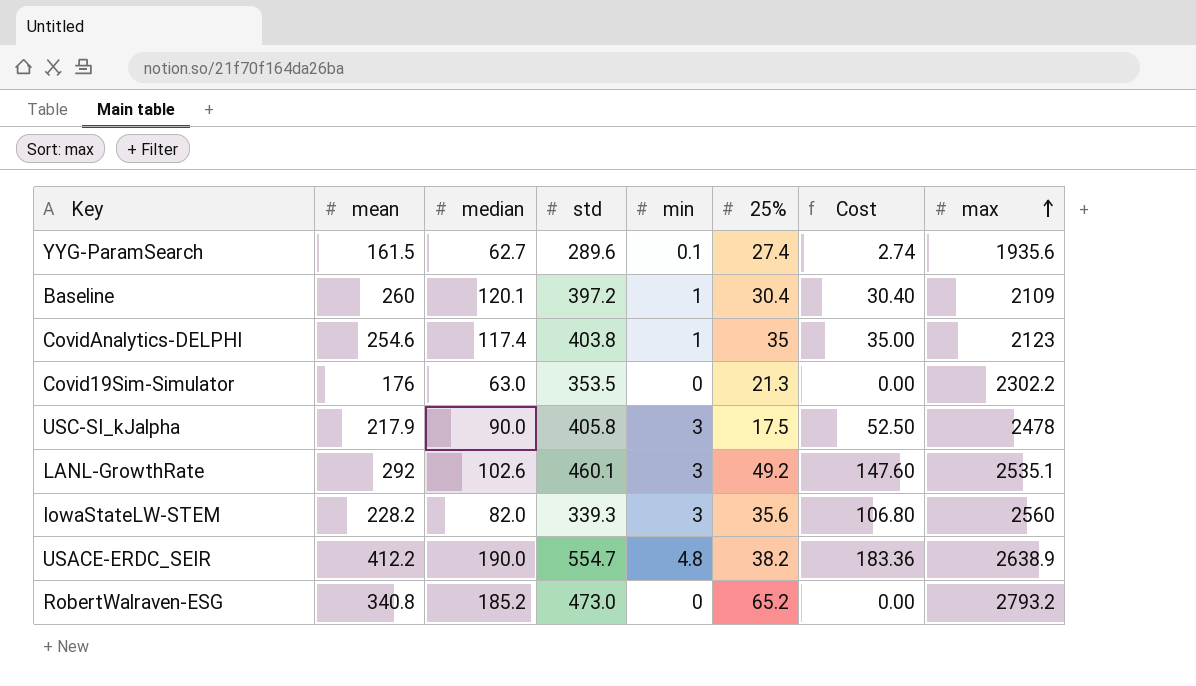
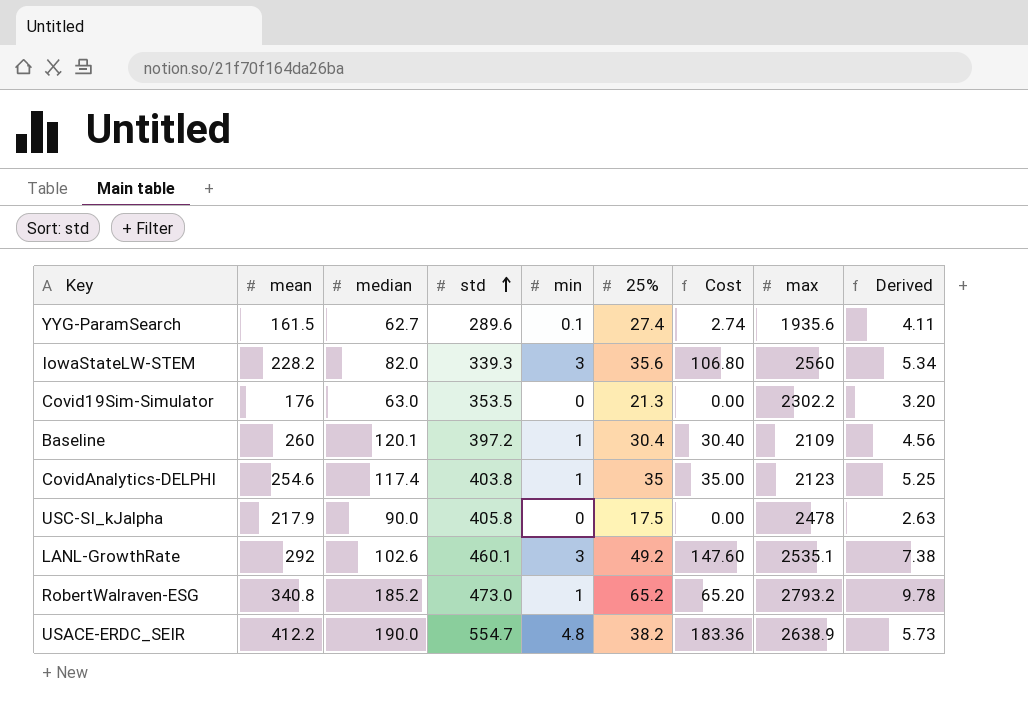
row order: max ascending -> std ascending
column Derived | formula: none -> [25%] * 0.15
USC-SI_kJalpha | min: 3 -> 0
USC-SI_kJalpha | Cost: 52.50 -> 0.00
RobertWalraven-ESG | min: 0 -> 1
RobertWalraven-ESG | Cost: 0.00 -> 65.20

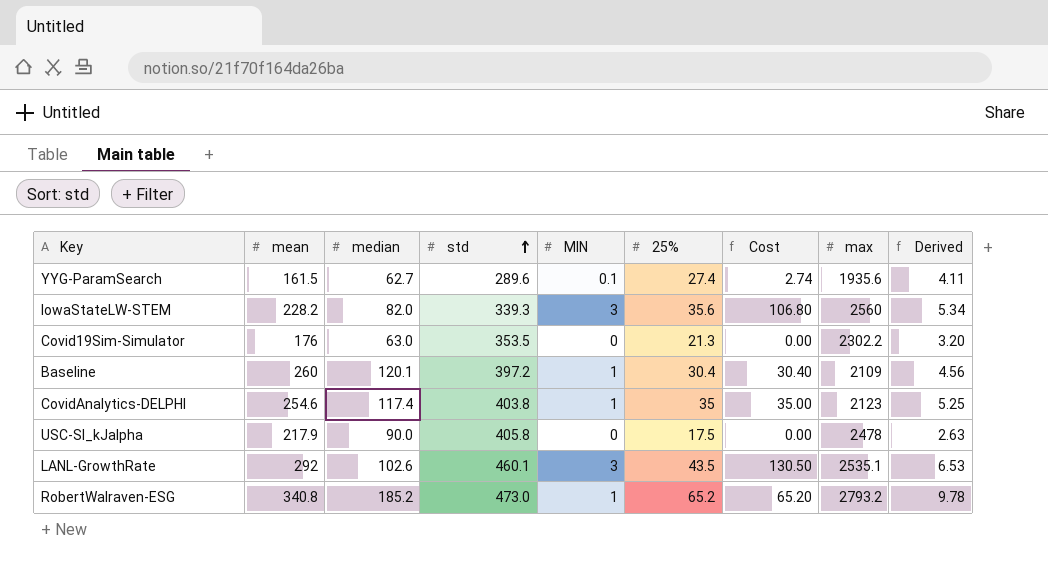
column name: min -> MIN
row USACE-ERDC_SEIR: 412.2 | 190.0 | 554.7 | 4.8 | 38.2 | 183.36 | 2638.9 | 5.73 -> none
LANL-GrowthRate | 25%: 49.2 -> 43.5
LANL-GrowthRate | Cost: 147.60 -> 130.50
LANL-GrowthRate | Derived: 7.38 -> 6.53

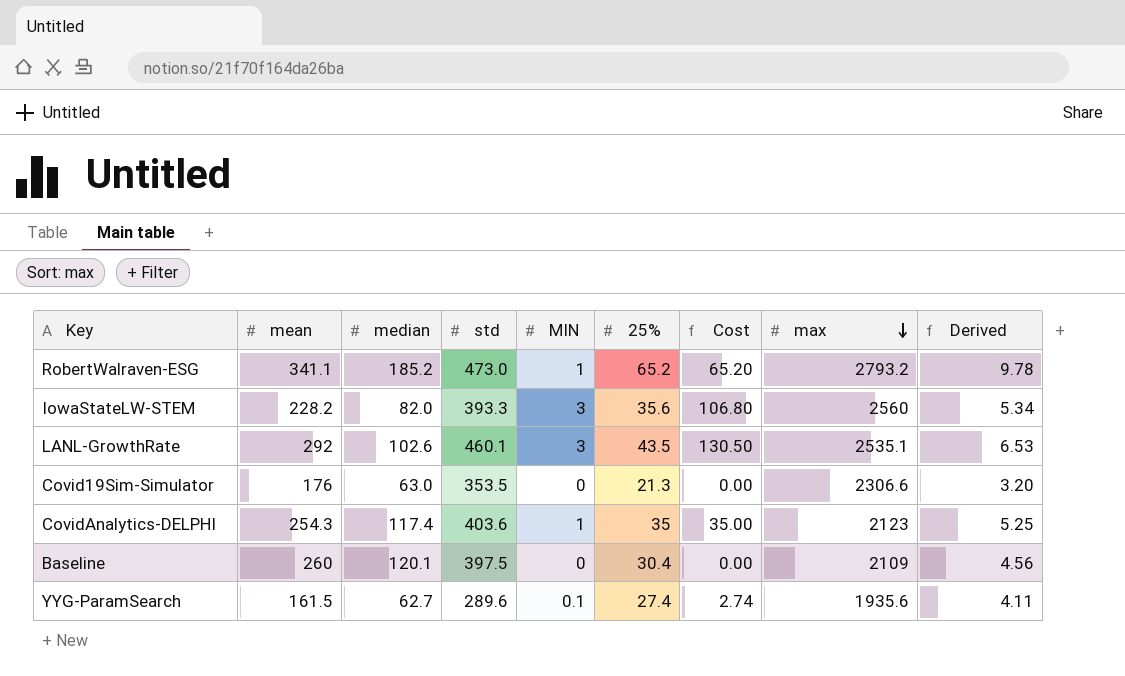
row order: std ascending -> max descending
row USC-SI_kJalpha: 217.9 | 90.0 | 405.8 | 0 | 17.5 | 0.00 | 2478 | 2.63 -> none
RobertWalraven-ESG | mean: 340.8 -> 341.1
IowaStateLW-STEM | std: 339.3 -> 393.3
Covid19Sim-Simulator | max: 2302.2 -> 2306.6
CovidAnalytics-DELPHI | mean: 254.6 -> 254.3
CovidAnalytics-DELPHI | std: 403.8 -> 403.6
Baseline | std: 397.2 -> 397.5
Baseline | MIN: 1 -> 0
Baseline | Cost: 30.40 -> 0.00

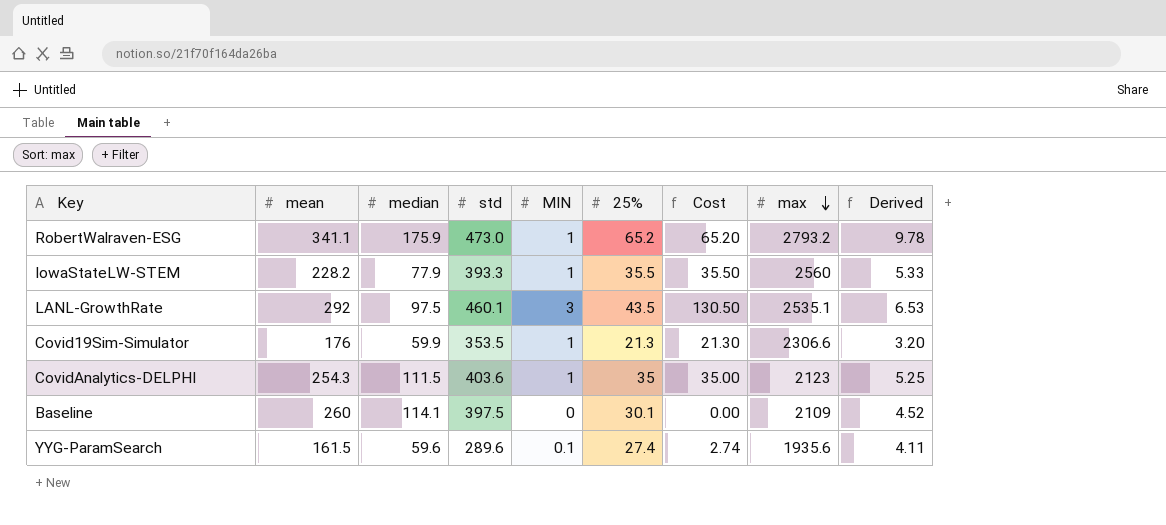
RobertWalraven-ESG | median: 185.2 -> 175.9
IowaStateLW-STEM | median: 82.0 -> 77.9
IowaStateLW-STEM | MIN: 3 -> 1
IowaStateLW-STEM | 25%: 35.6 -> 35.5
IowaStateLW-STEM | Cost: 106.80 -> 35.50
IowaStateLW-STEM | Derived: 5.34 -> 5.33
LANL-GrowthRate | median: 102.6 -> 97.5
Covid19Sim-Simulator | median: 63.0 -> 59.9
Covid19Sim-Simulator | MIN: 0 -> 1
Covid19Sim-Simulator | Cost: 0.00 -> 21.30
CovidAnalytics-DELPHI | median: 117.4 -> 111.5
Baseline | median: 120.1 -> 114.1
Baseline | 25%: 30.4 -> 30.1
Baseline | Derived: 4.56 -> 4.52
YYG-ParamSearch | median: 62.7 -> 59.6

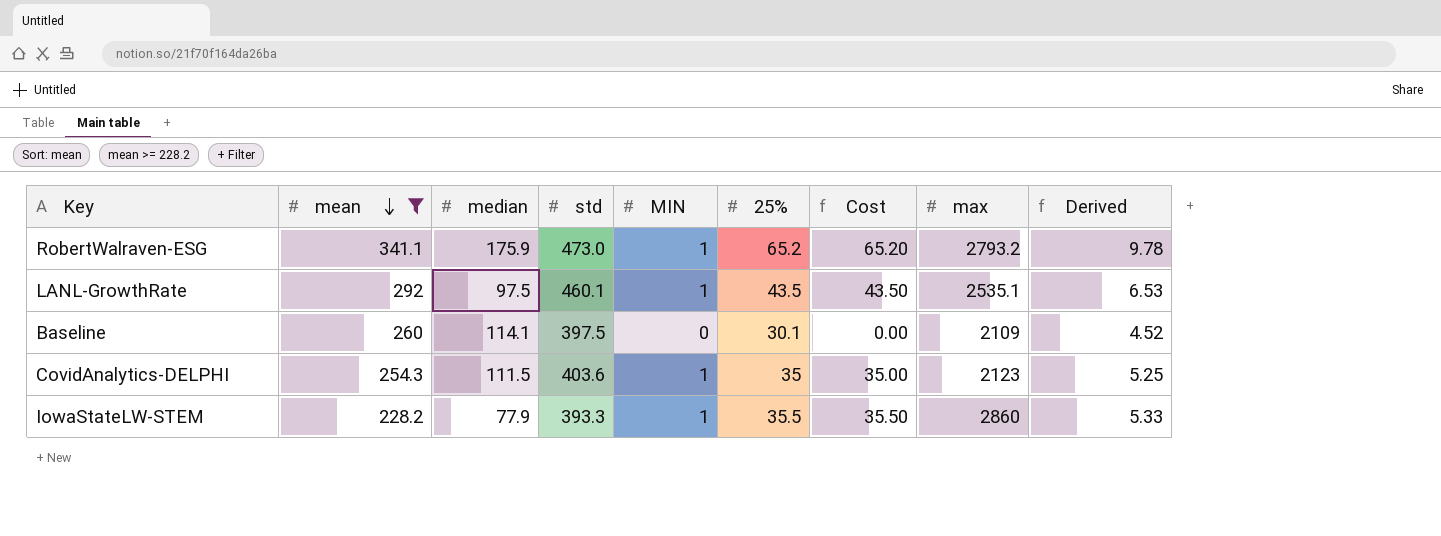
filter: none -> mean >= 228.2
row order: max descending -> mean descending
LANL-GrowthRate | MIN: 3 -> 1
LANL-GrowthRate | Cost: 130.50 -> 43.50
IowaStateLW-STEM | max: 2560 -> 2860

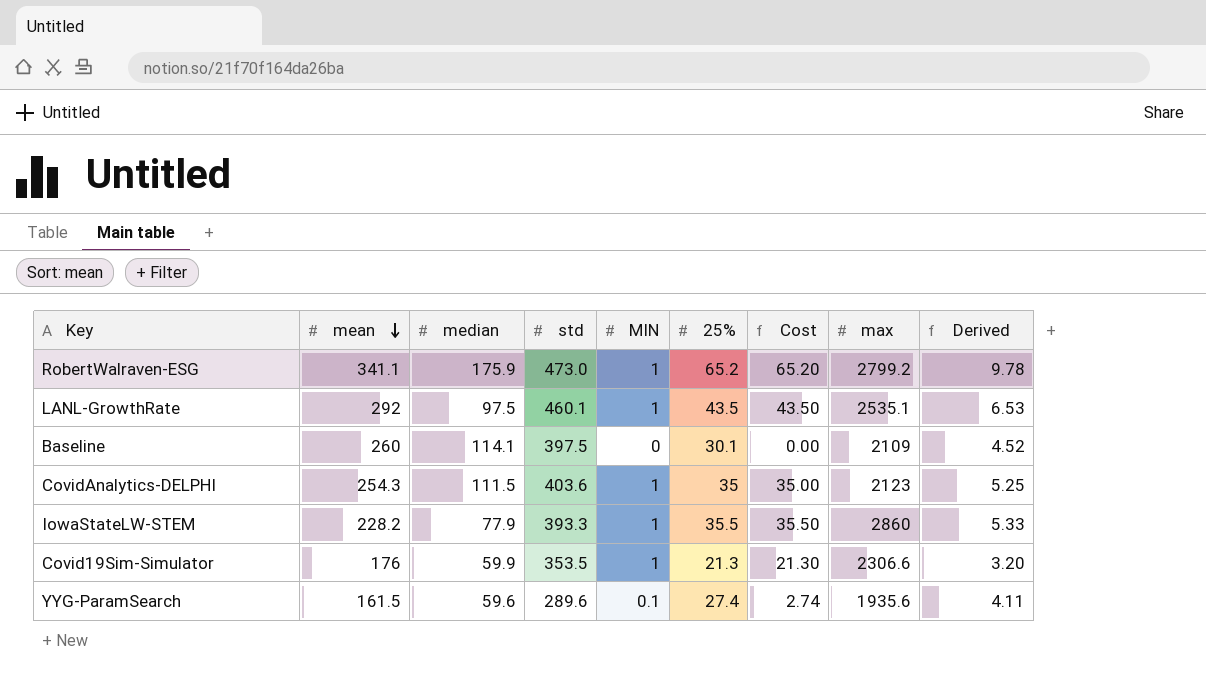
filter: mean >= 228.2 -> none
RobertWalraven-ESG | max: 2793.2 -> 2799.2

